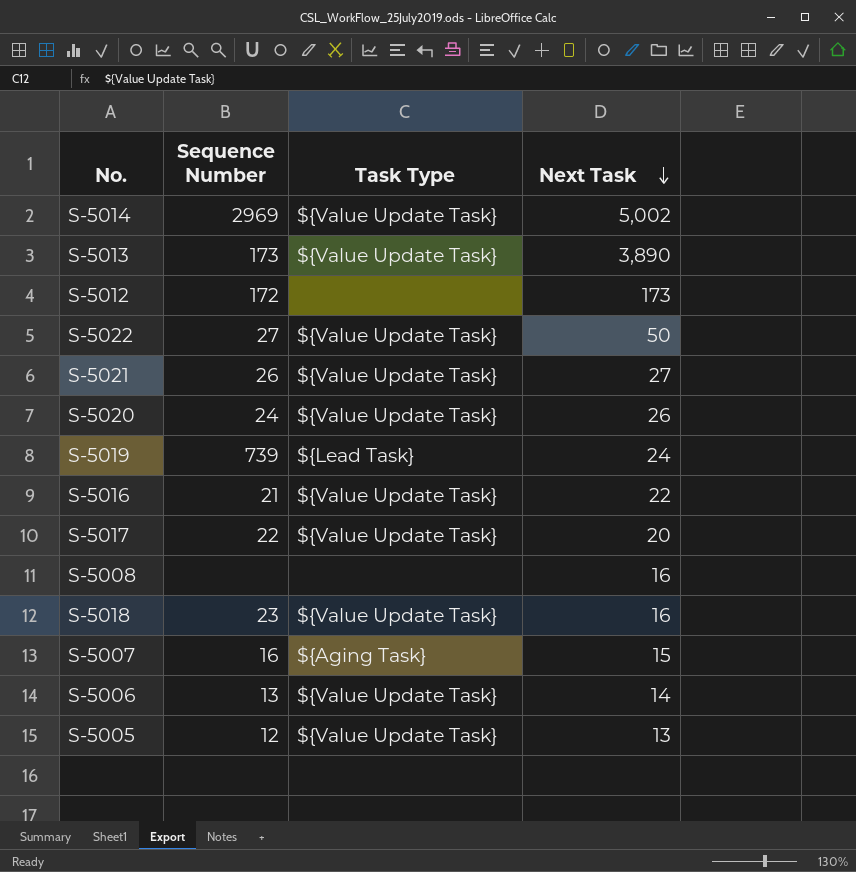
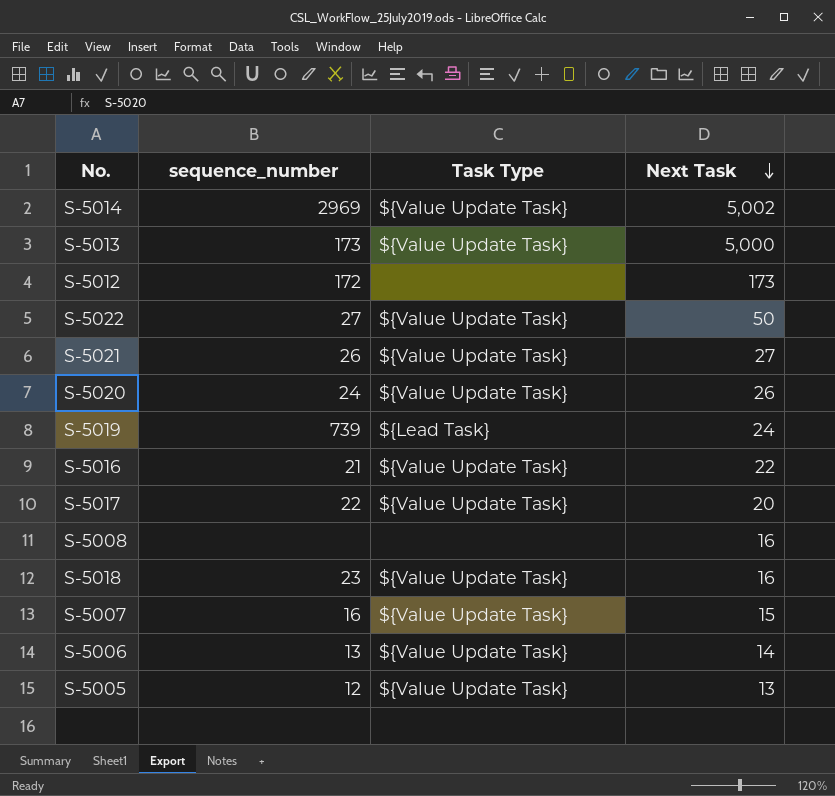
column name: Sequence Number -> sequence_number
S-5013 | Next Task: 3,890 -> 5,000
S-5007 | Task Type: ${Aging Task} -> ${Value Update Task}

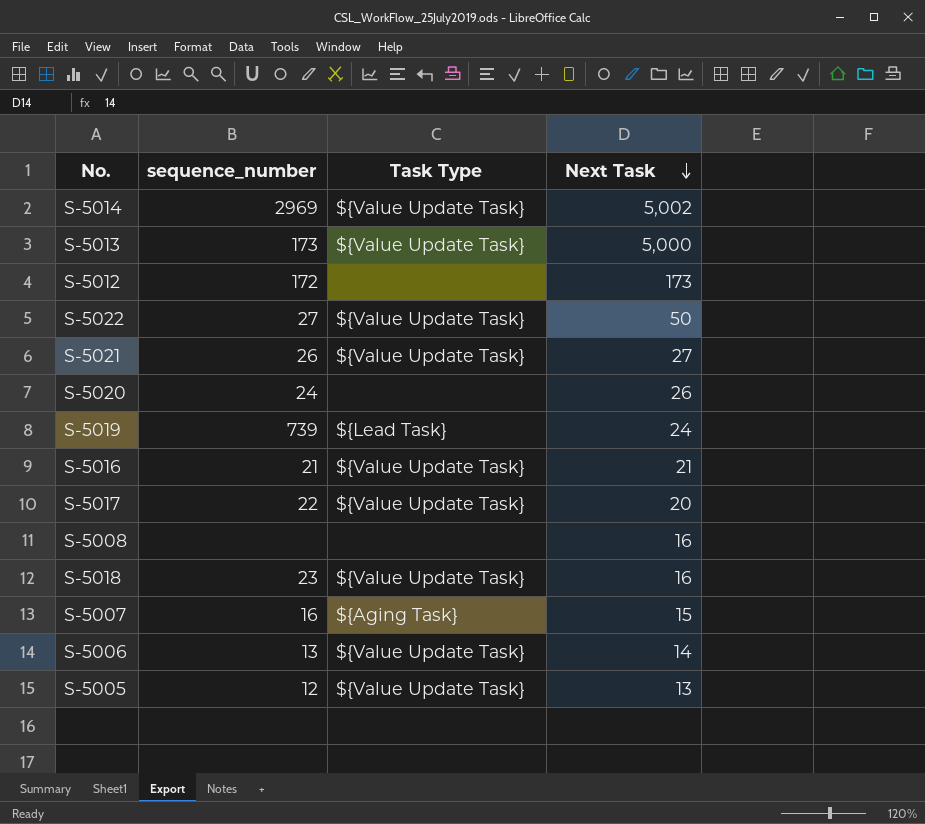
S-5020 | Task Type: ${Value Update Task} -> none
S-5016 | Next Task: 22 -> 21
S-5007 | Task Type: ${Value Update Task} -> ${Aging Task}

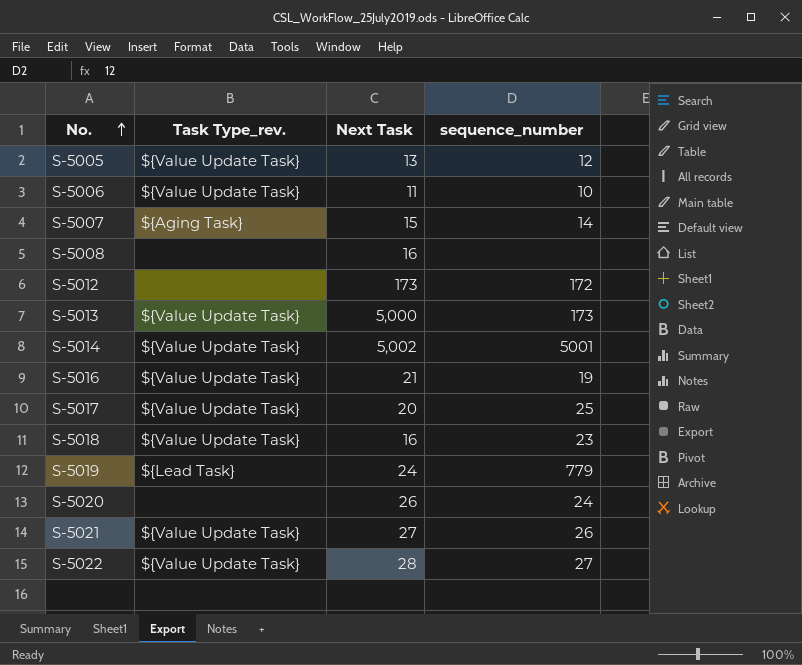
row order: Next Task descending -> No. ascending
column name: Task Type -> Task Type_rev.
column sequence_number | position: 2 -> 4
S-5006 | Next Task: 14 -> 11
S-5006 | sequence_number: 13 -> 10
S-5007 | sequence_number: 16 -> 14
S-5014 | sequence_number: 2969 -> 5001
S-5016 | sequence_number: 21 -> 19
S-5017 | sequence_number: 22 -> 25
S-5019 | sequence_number: 739 -> 779
S-5022 | Next Task: 50 -> 28

